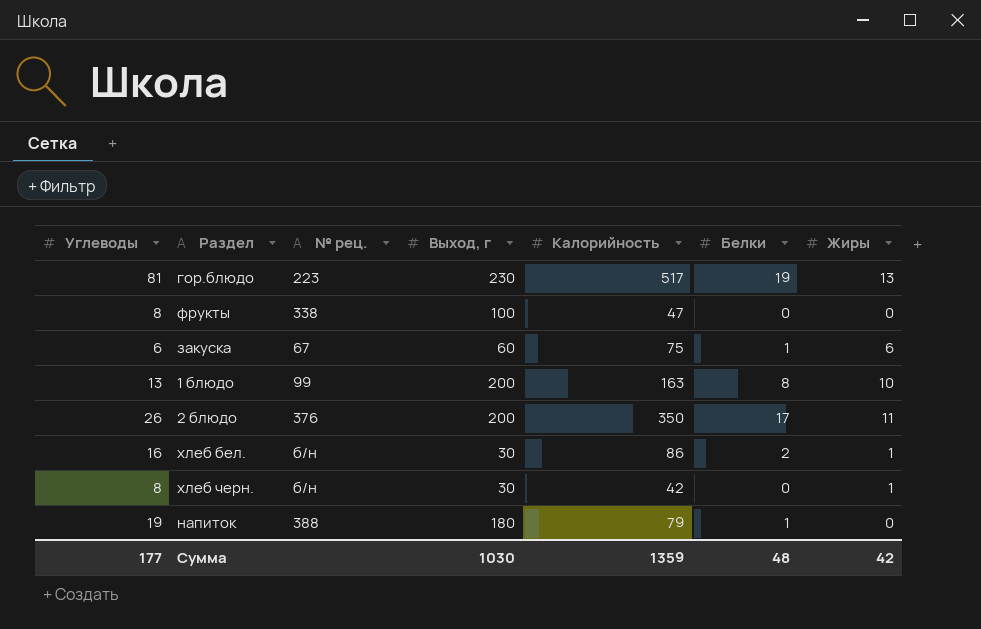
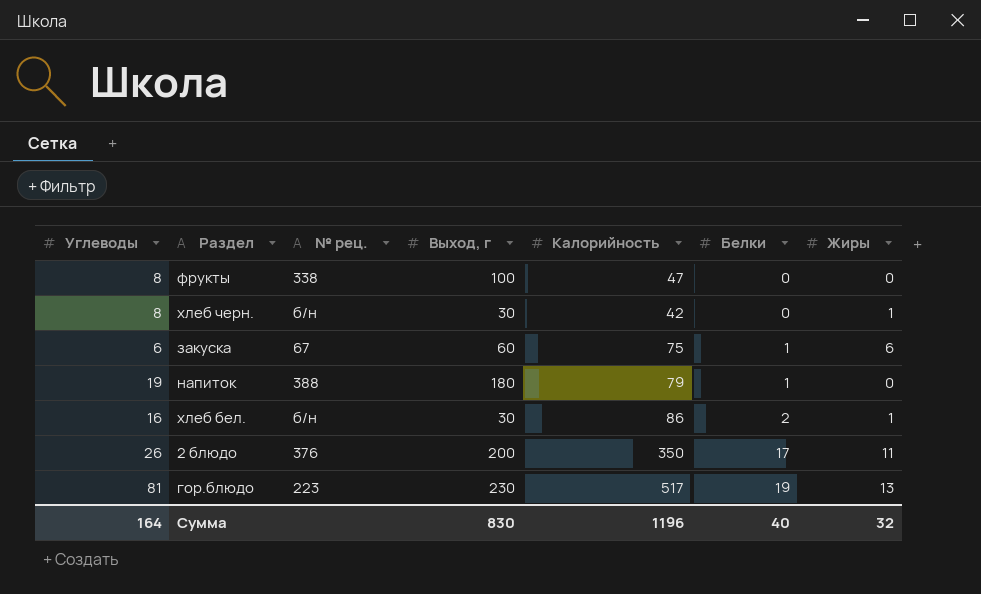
row order: none -> Белки ascending
row 1 блюдо: 13 | 99 | 200 | 163 | 8 | 10 -> none
Сумма | Углеводы: 177 -> 164
Сумма | Выход, г: 1030 -> 830
Сумма | Калорийность: 1359 -> 1196
Сумма | Белки: 48 -> 40
Сумма | Жиры: 42 -> 32

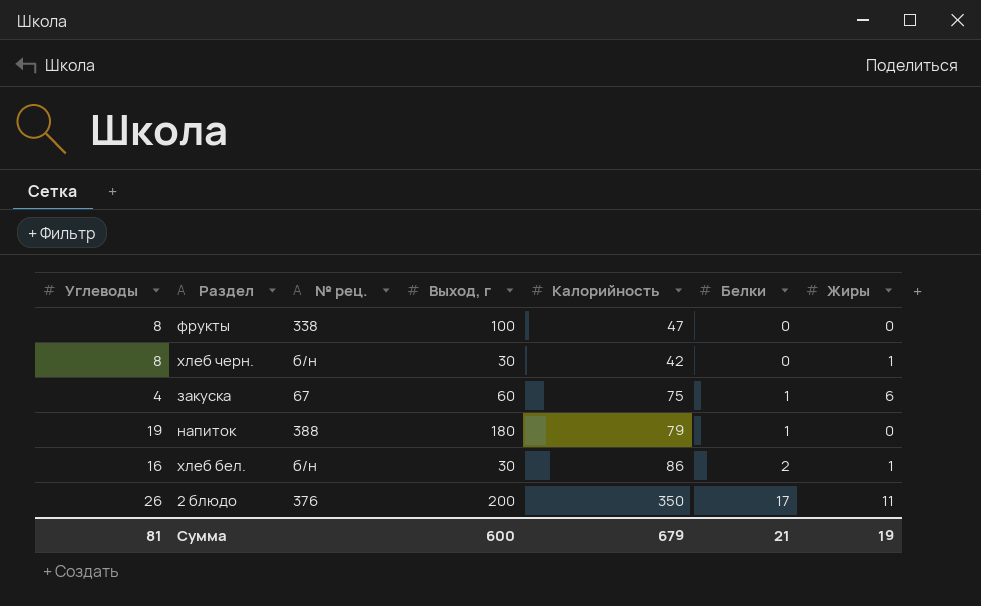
row гор.блюдо: 81 | 223 | 230 | 517 | 19 | 13 -> none
закуска | Углеводы: 6 -> 4
Сумма | Углеводы: 164 -> 81
Сумма | Выход, г: 830 -> 600
Сумма | Калорийность: 1196 -> 679
Сумма | Белки: 40 -> 21
Сумма | Жиры: 32 -> 19

